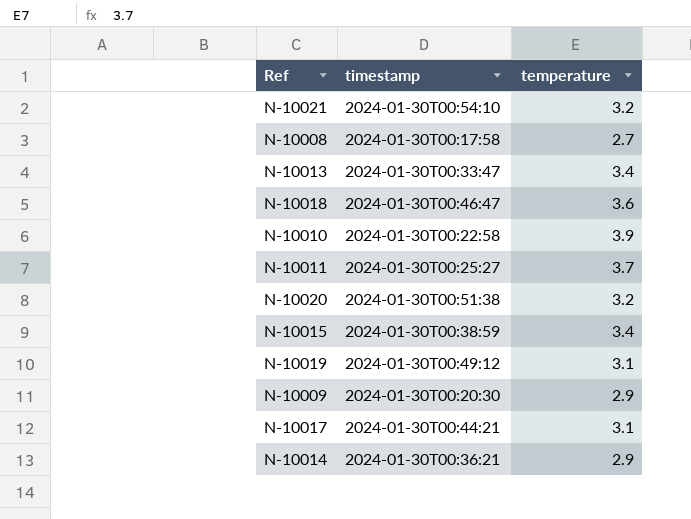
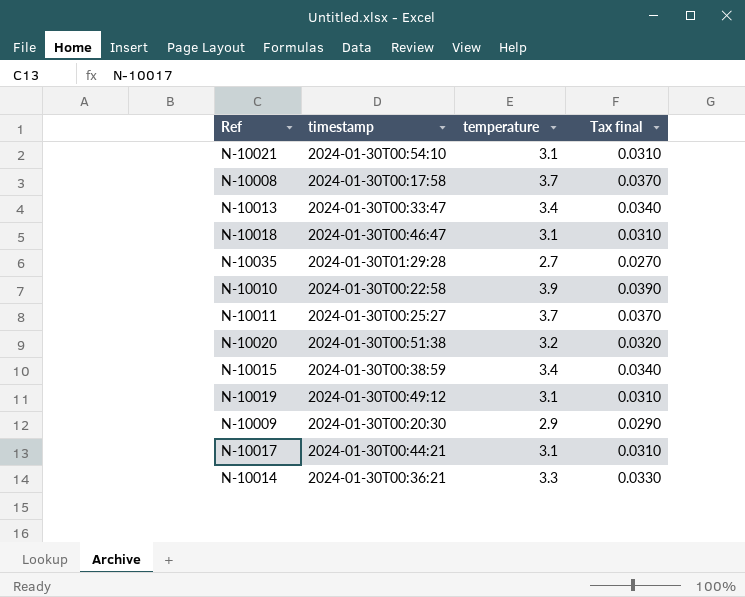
column Tax final | formula: none -> [temperature] * 0.01
N-10021 | temperature: 3.2 -> 3.1
N-10008 | temperature: 2.7 -> 3.7
N-10018 | temperature: 3.6 -> 3.1
row N-10035: none -> 2024-01-30T01:29:28 | 2.7 | 0.0270
N-10014 | temperature: 2.9 -> 3.3

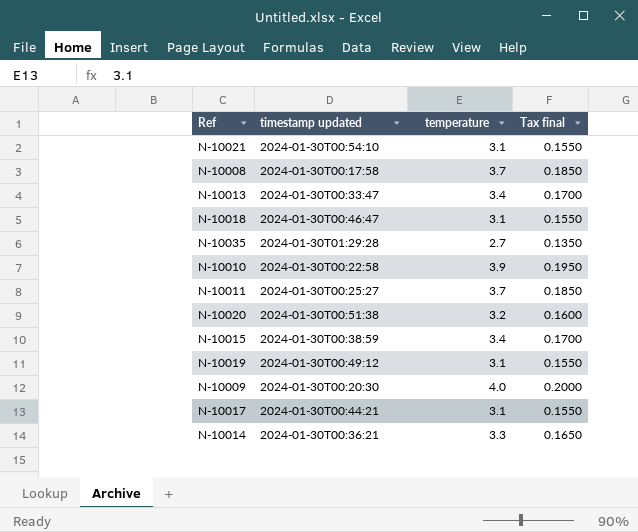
column name: timestamp -> timestamp updated
column Tax final | formula: [temperature] * 0.01 -> [temperature] * 0.05
N-10009 | temperature: 2.9 -> 4.0

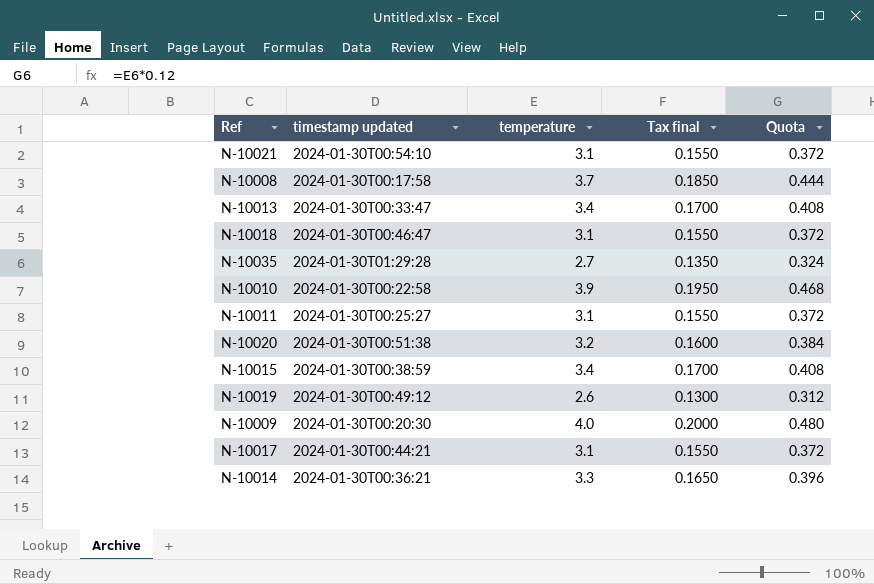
column Quota | formula: none -> [temperature] * 0.12
N-10011 | temperature: 3.7 -> 3.1
N-10011 | Tax final: 0.1850 -> 0.1550
N-10019 | temperature: 3.1 -> 2.6
N-10019 | Tax final: 0.1550 -> 0.1300

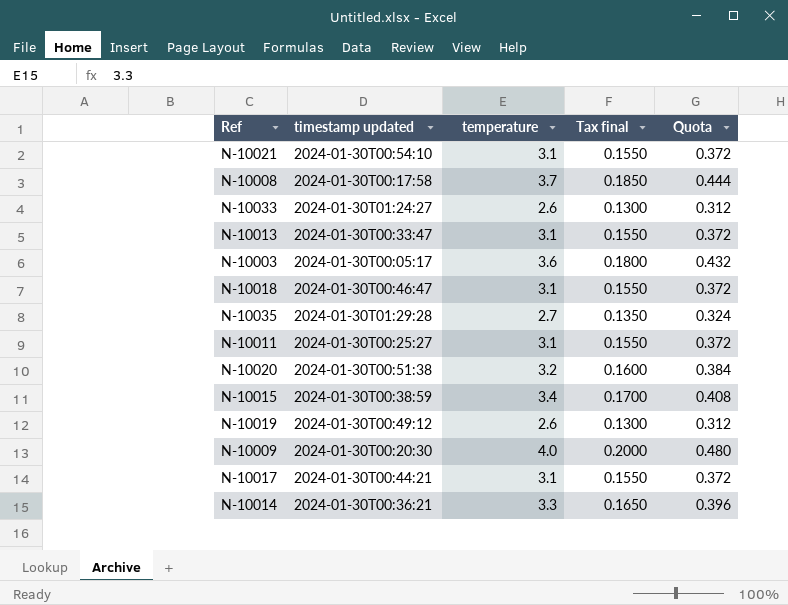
row N-10010: 2024-01-30T00:22:58 | 3.9 | 0.1950 | 0.468 -> none
row N-10033: none -> 2024-01-30T01:24:27 | 2.6 | 0.1300 | 0.312
N-10013 | temperature: 3.4 -> 3.1
N-10013 | Tax final: 0.1700 -> 0.1550
N-10013 | Quota: 0.408 -> 0.372
row N-10003: none -> 2024-01-30T00:05:17 | 3.6 | 0.1800 | 0.432

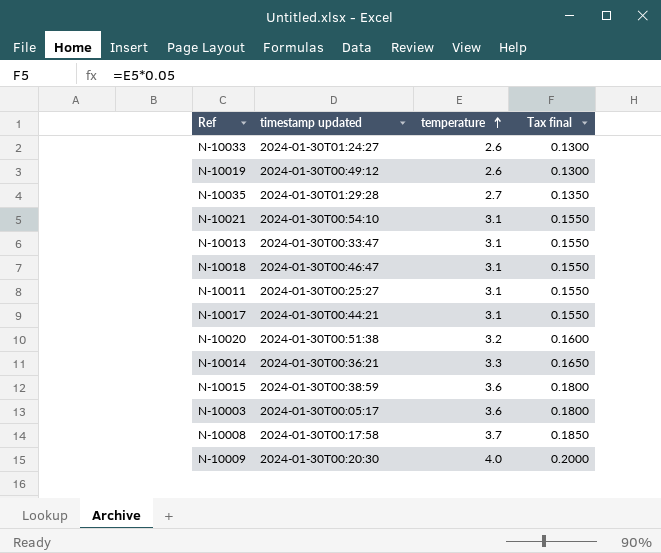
row order: none -> temperature ascending
column Quota | formula: [temperature] * 0.12 -> none
N-10015 | temperature: 3.4 -> 3.6
N-10015 | Tax final: 0.1700 -> 0.1800

